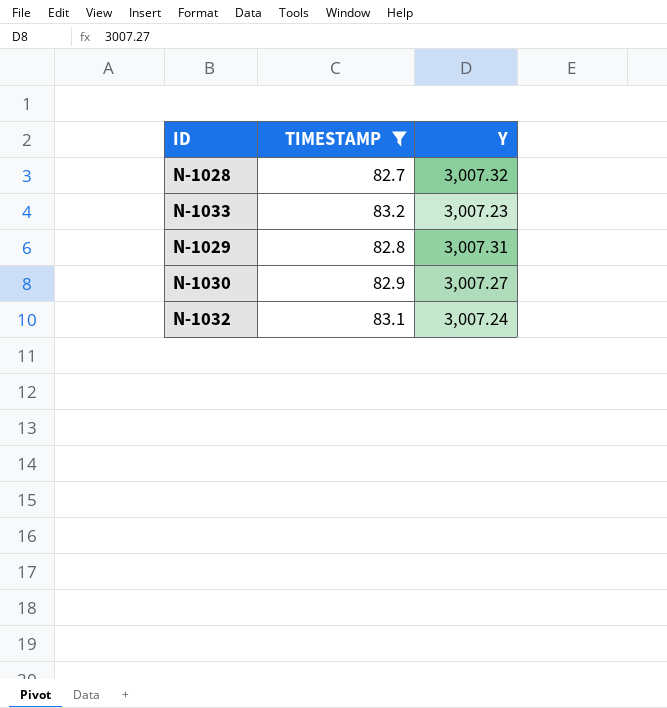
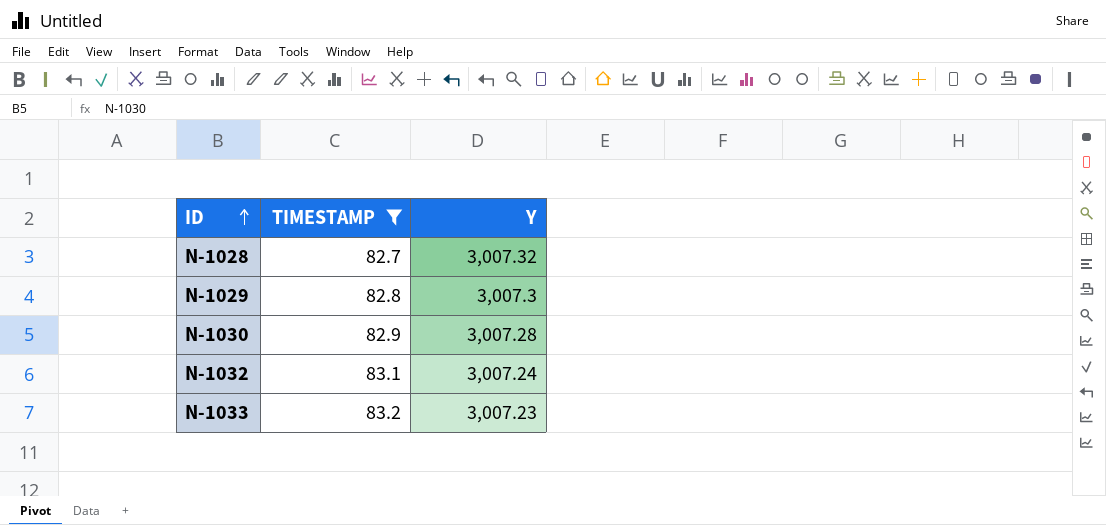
row order: none -> ID ascending
N-1029 | Y: 3,007.31 -> 3,007.3
N-1030 | Y: 3,007.27 -> 3,007.28

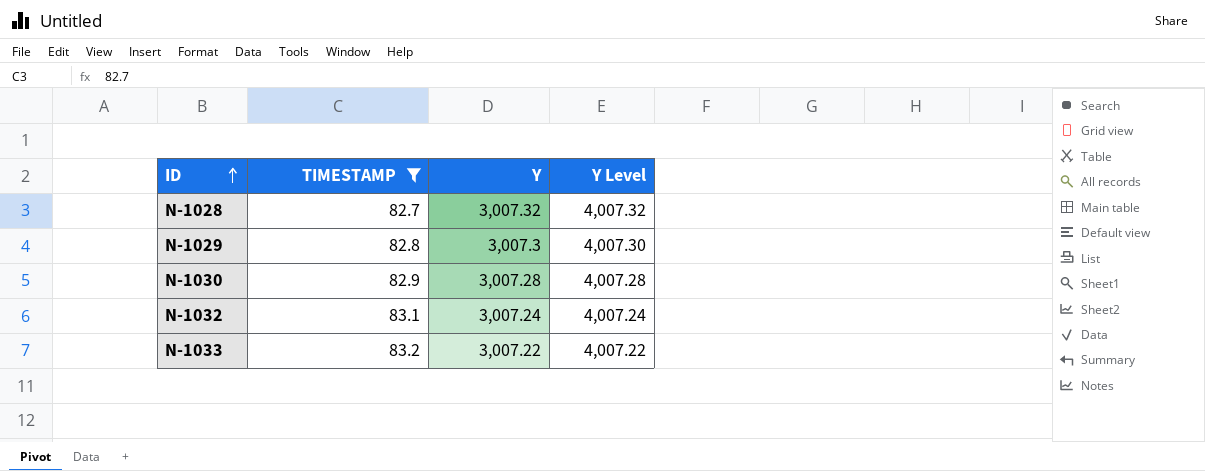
column Y Level | formula: none -> [Y] + 1000
N-1033 | Y: 3,007.23 -> 3,007.22

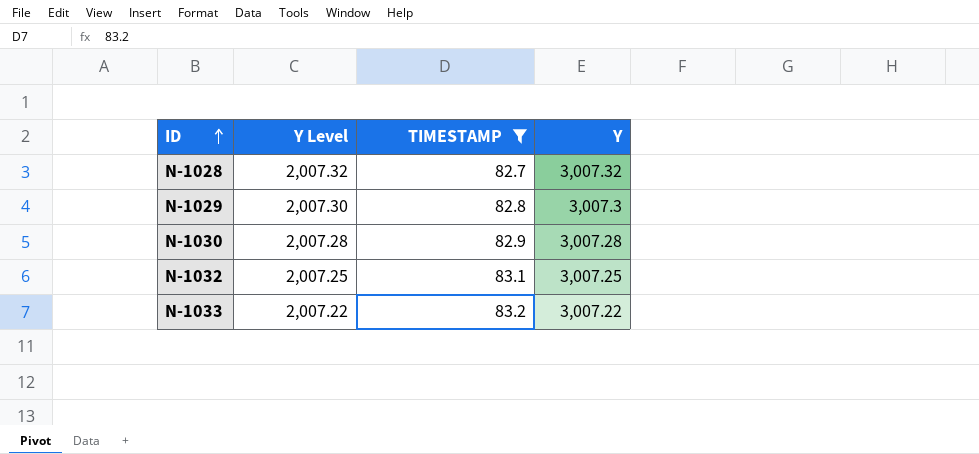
column Y Level | formula: [Y] + 1000 -> [Y] - 1000
column Y Level | position: 4 -> 2
N-1032 | Y: 3,007.24 -> 3,007.25

